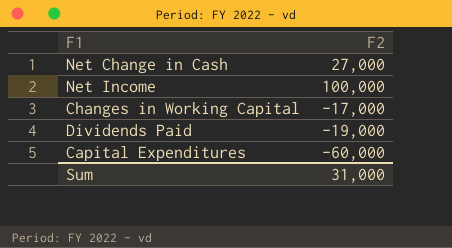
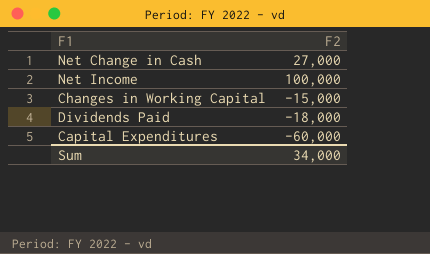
Changes in Working Capital | F2: -17,000 -> -15,000
Dividends Paid | F2: -19,000 -> -18,000
Sum | F2: 31,000 -> 34,000

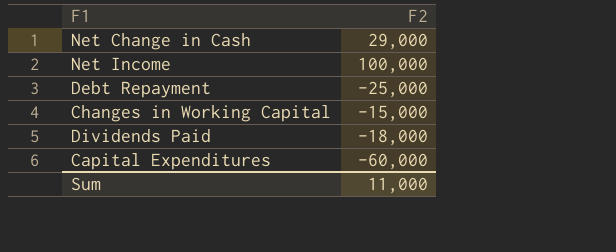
Net Change in Cash | F2: 27,000 -> 29,000
row Debt Repayment: none -> -25,000
Sum | F2: 34,000 -> 11,000

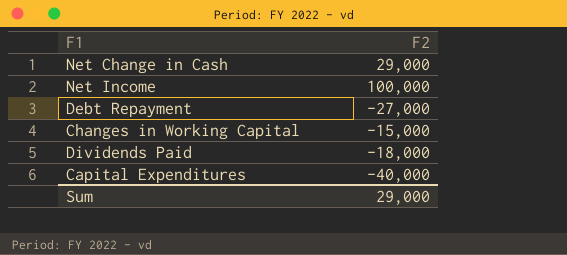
Debt Repayment | F2: -25,000 -> -27,000
Capital Expenditures | F2: -60,000 -> -40,000
Sum | F2: 11,000 -> 29,000

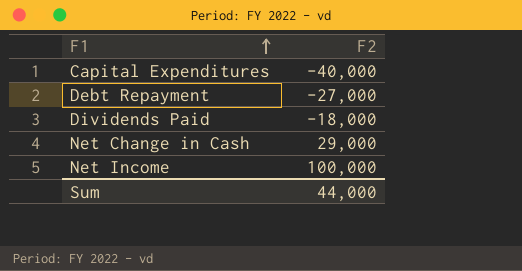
row order: none -> F1 ascending
row Changes in Working Capital: -15,000 -> none
Sum | F2: 29,000 -> 44,000

